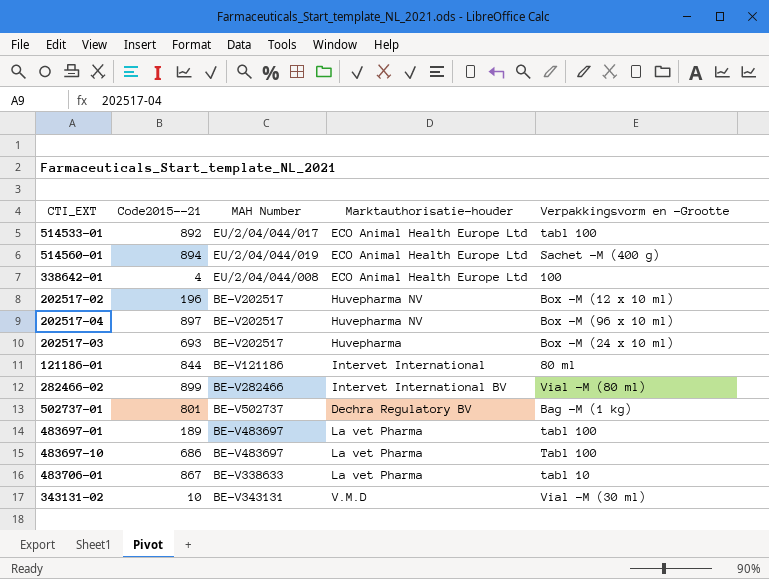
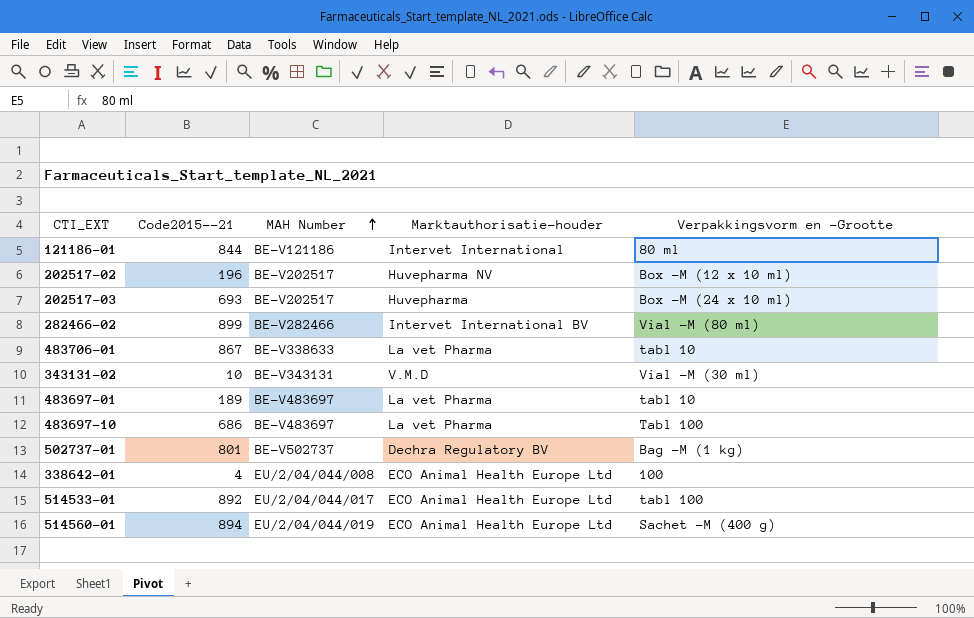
row order: none -> MAH Number ascending
row 202517-04: 897 | BE-V202517 | Huvepharma NV | Box -M (96 x 10 ml) -> none
483697-01 | Verpakkingsvorm en -Grootte: tabl 100 -> tabl 10

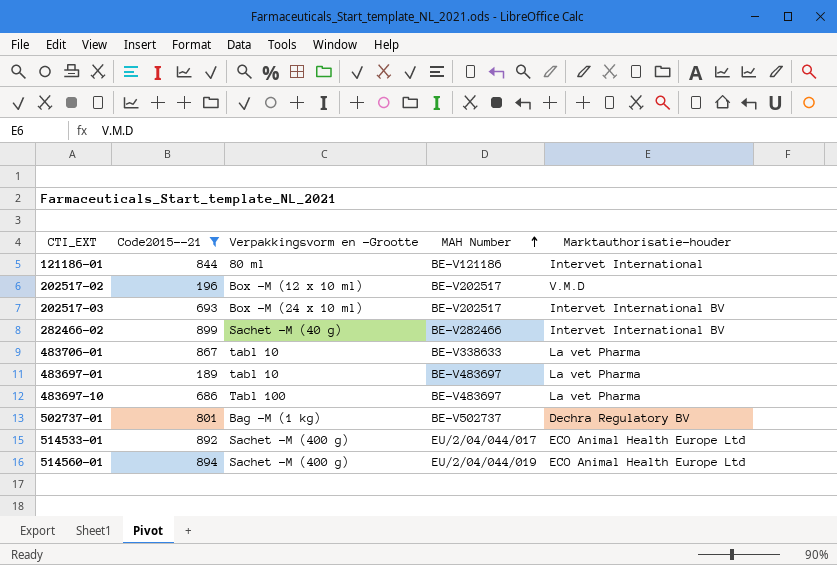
filter: none -> Code2015--21 >= 189
column Verpakkingsvorm en -Grootte | position: 5 -> 3
202517-02 | Marktauthorisatie-houder: Huvepharma NV -> V.M.D
202517-03 | Marktauthorisatie-houder: Huvepharma -> Intervet International BV
282466-02 | Verpakkingsvorm en -Grootte: Vial -M (80 ml) -> Sachet -M (40 g)
514533-01 | Verpakkingsvorm en -Grootte: tabl 100 -> Sachet -M (400 g)

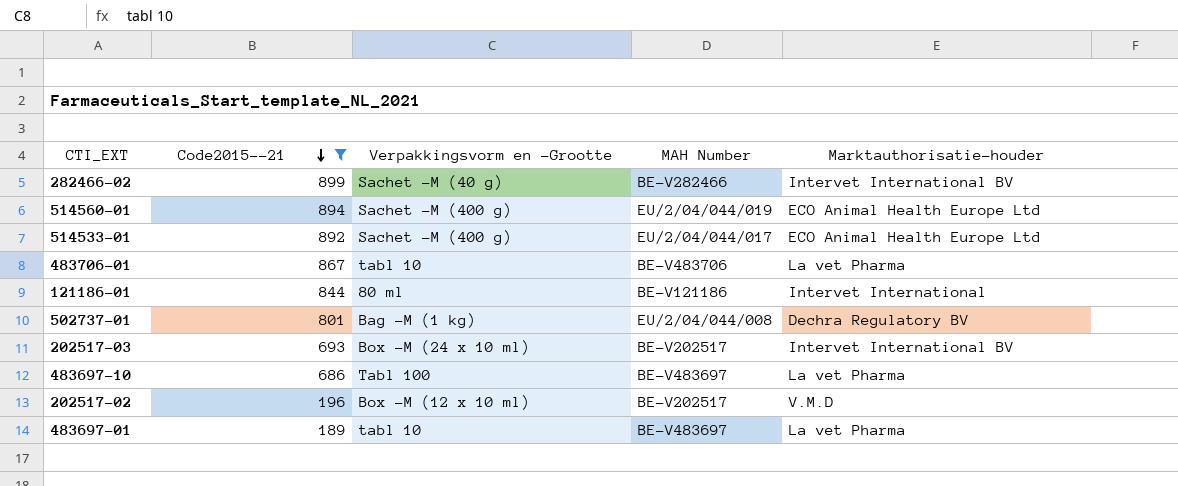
row order: MAH Number ascending -> Code2015--21 descending
483706-01 | MAH Number: BE-V338633 -> BE-V483706
502737-01 | MAH Number: BE-V502737 -> EU/2/04/044/008

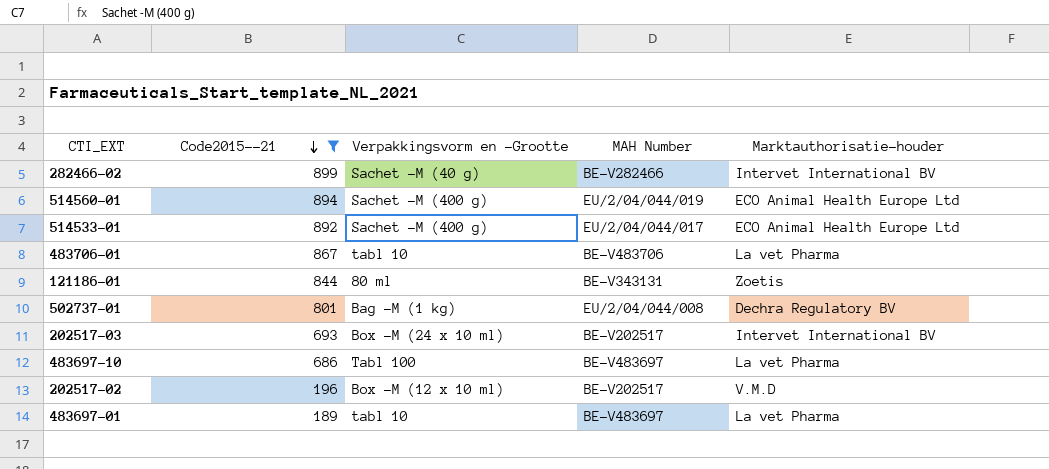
121186-01 | MAH Number: BE-V121186 -> BE-V343131
121186-01 | Marktauthorisatie-houder: Intervet International -> Zoetis

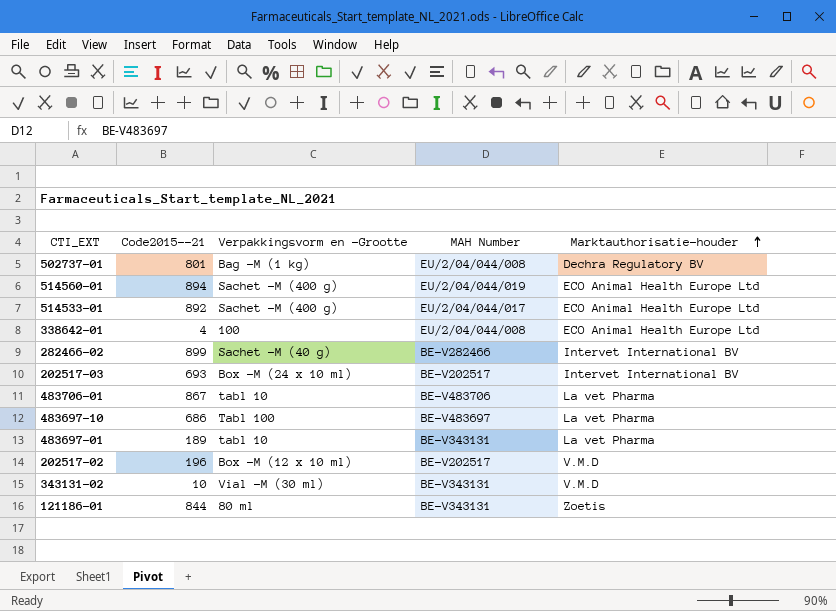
filter: Code2015--21 >= 189 -> none
row order: Code2015--21 descending -> Marktauthorisatie-houder ascending
483697-01 | MAH Number: BE-V483697 -> BE-V343131

